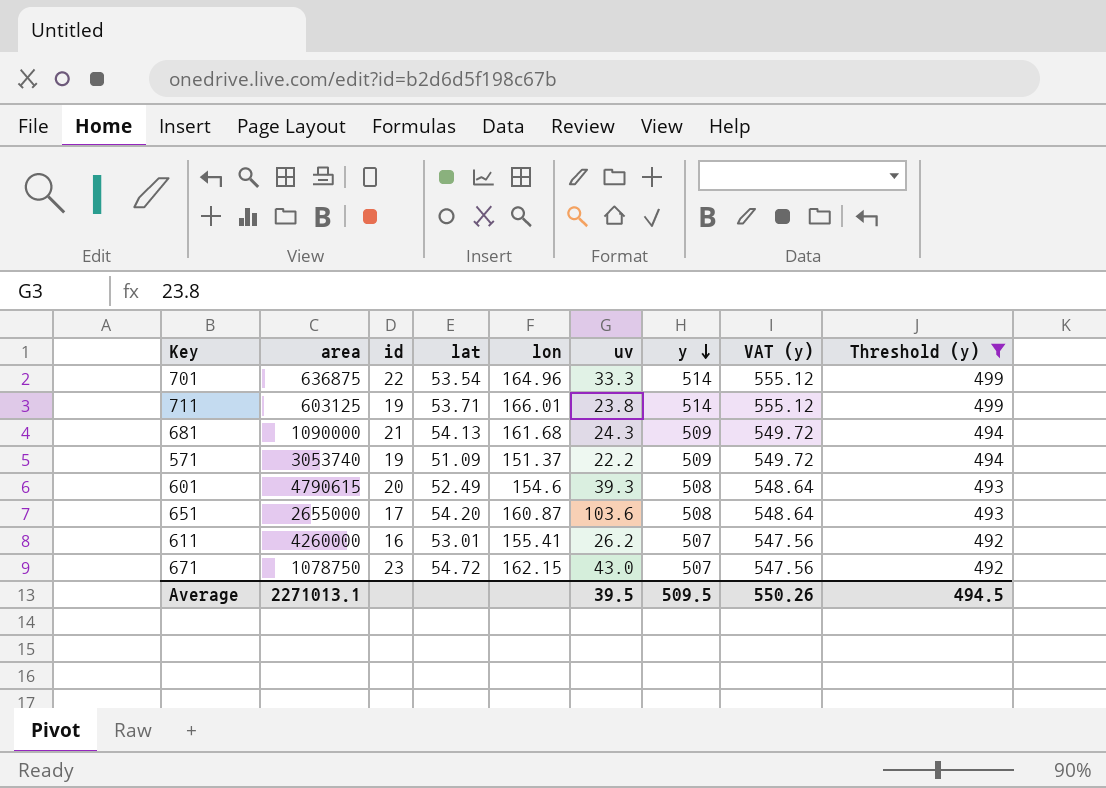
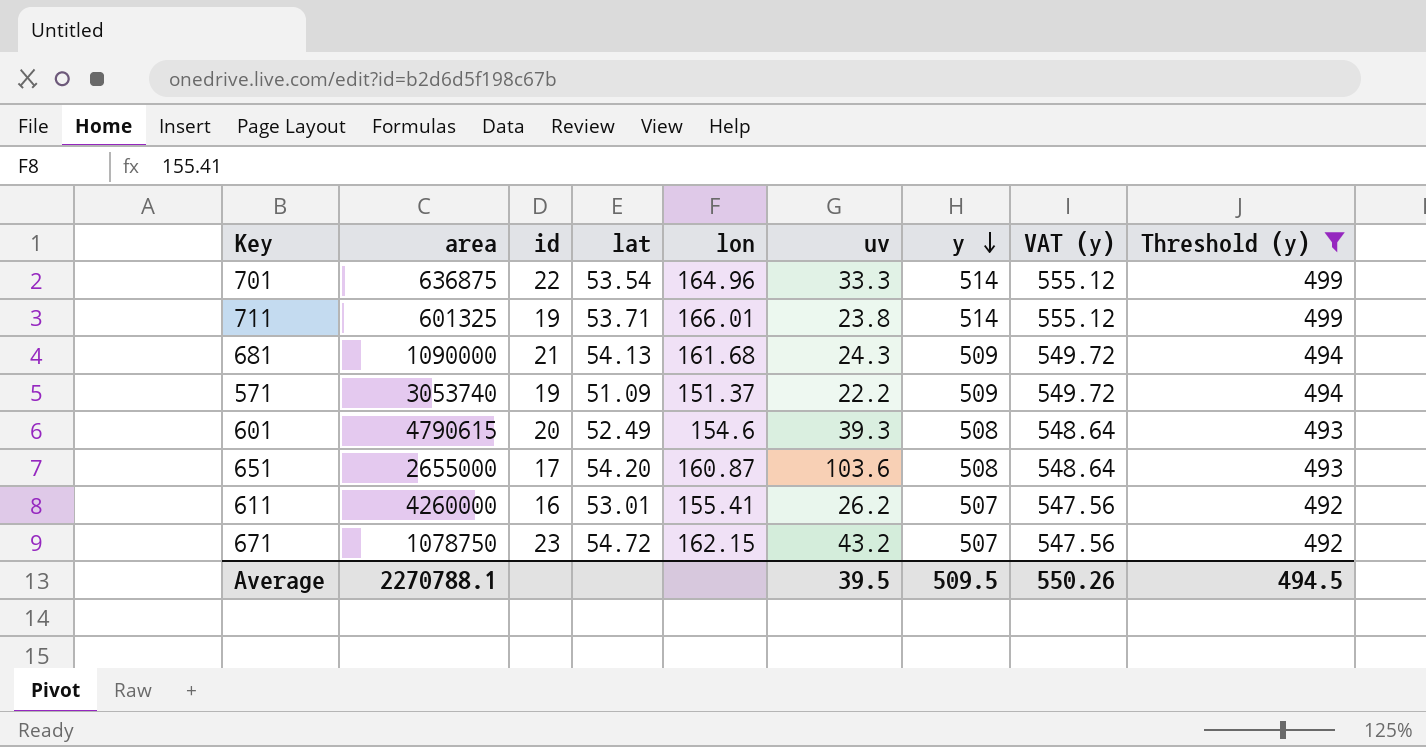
711 | area: 603125 -> 601325
671 | uv: 43.0 -> 43.2
Average | area: 2271013.1 -> 2270788.1

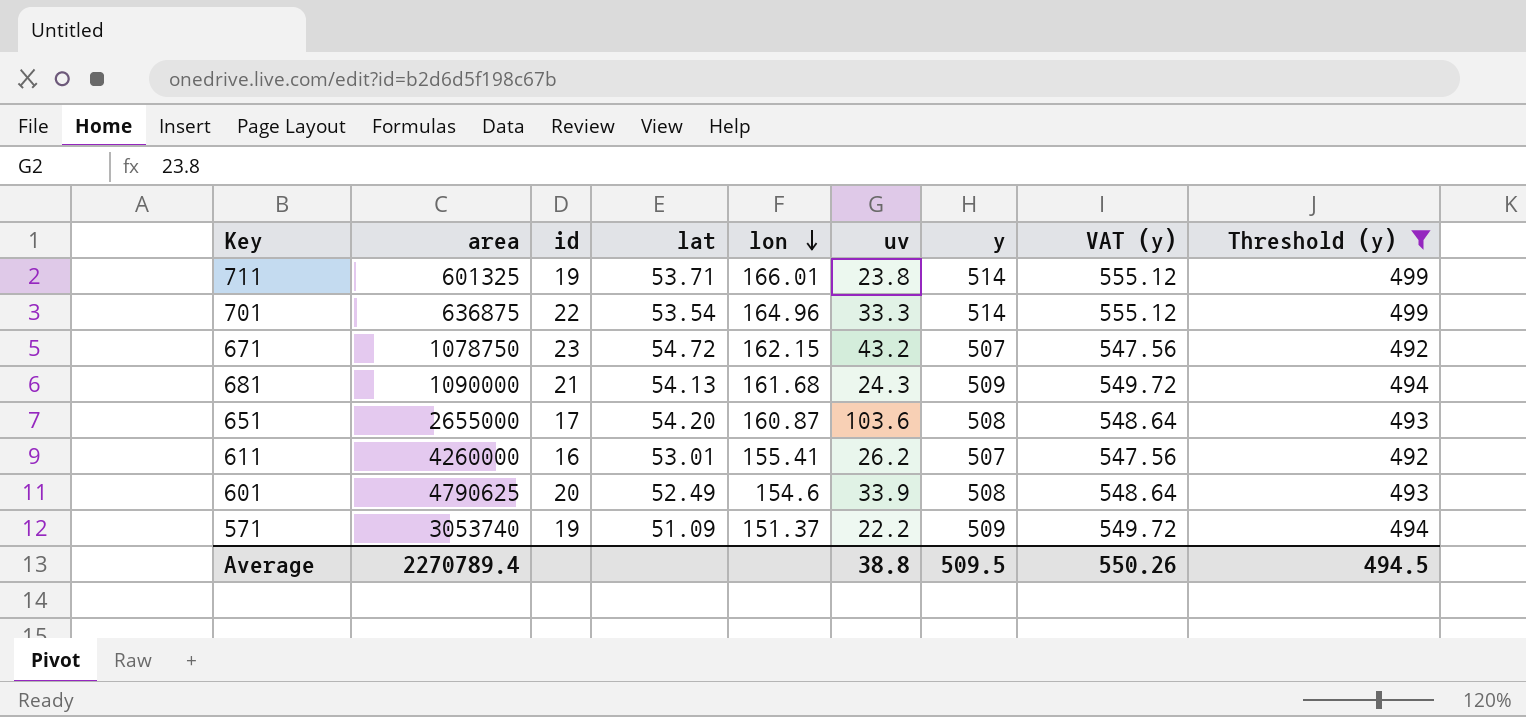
row order: y descending -> lon descending
601 | area: 4790615 -> 4790625
601 | uv: 39.3 -> 33.9
Average | area: 2270788.1 -> 2270789.4
Average | uv: 39.5 -> 38.8

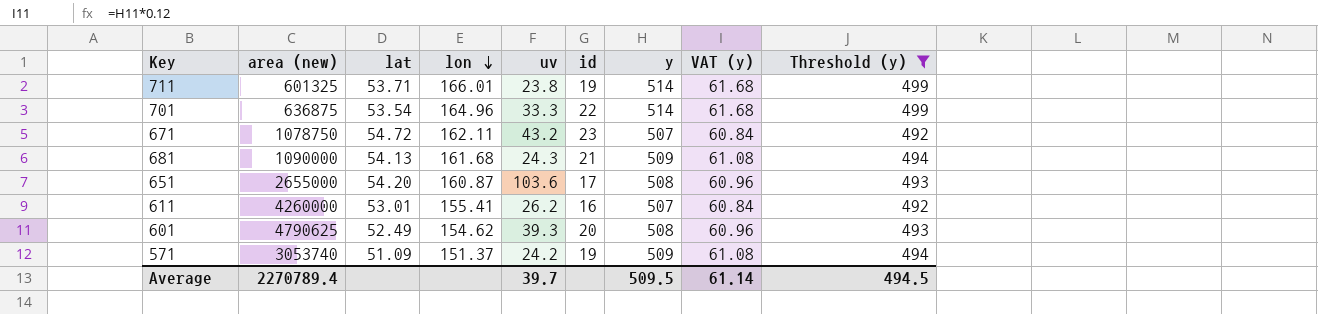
column name: area -> area (new)
column id | position: 3 -> 6
column VAT (y) | formula: [y] * 1.08 -> [y] * 0.12
671 | lon: 162.15 -> 162.11
601 | lon: 154.6 -> 154.62
601 | uv: 33.9 -> 39.3
571 | uv: 22.2 -> 24.2
Average | uv: 38.8 -> 39.7
Average | VAT (y): 550.26 -> 61.14

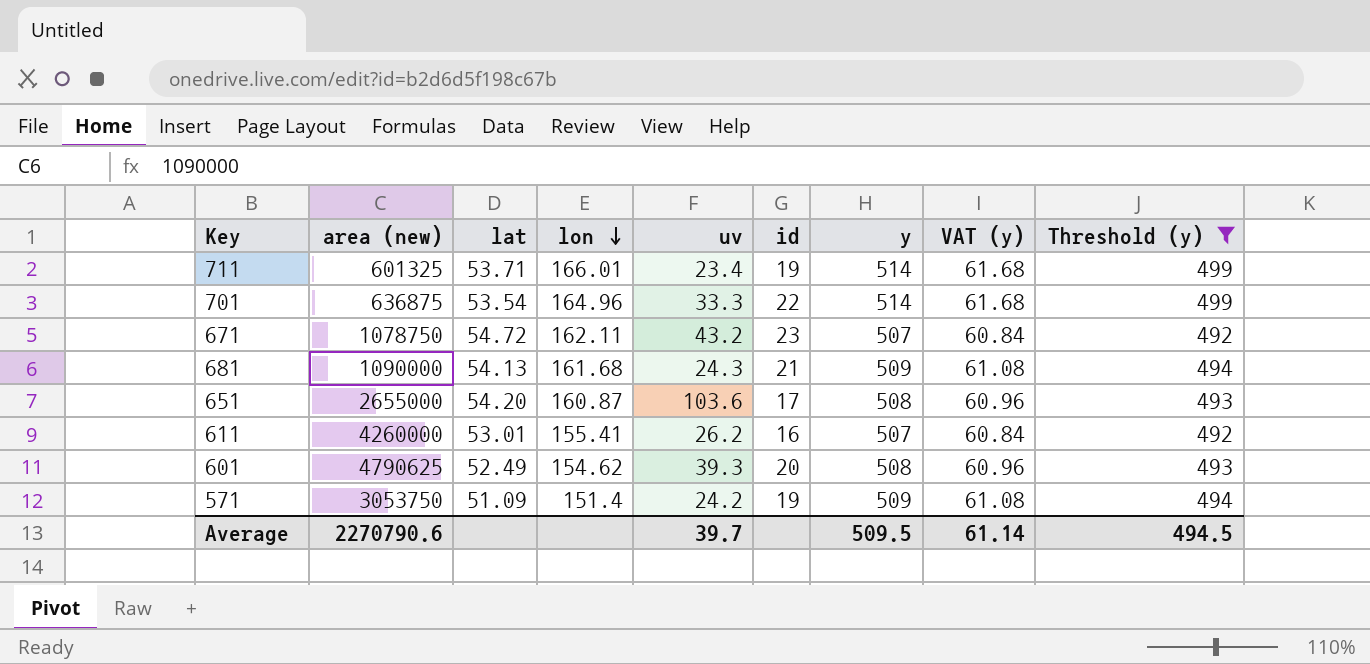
711 | uv: 23.8 -> 23.4
571 | area (new): 3053740 -> 3053750
571 | lon: 151.37 -> 151.4
Average | area (new): 2270789.4 -> 2270790.6

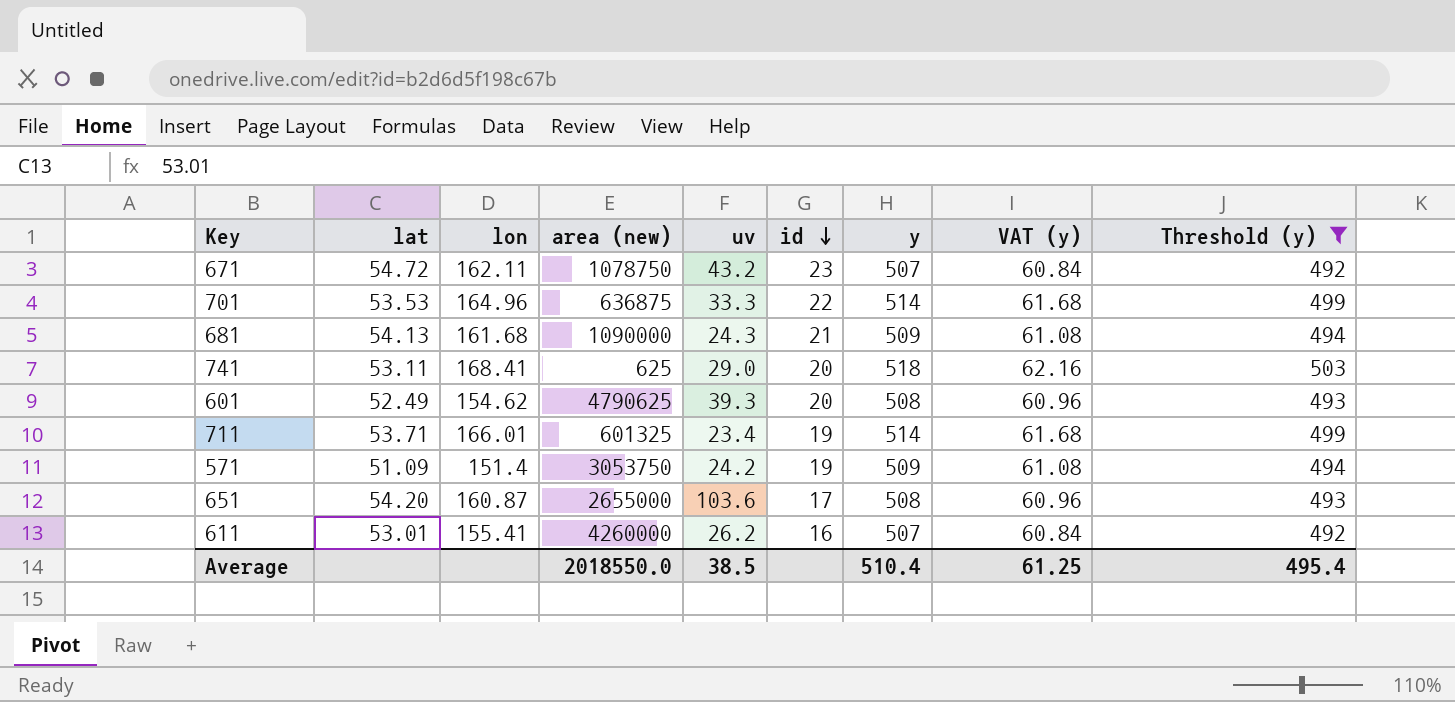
row order: lon descending -> id descending
column area (new) | position: 2 -> 4
701 | lat: 53.54 -> 53.53
row 741: none -> 53.11 | 168.41 | 625 | 29.0 | 20 | 518 | 62.16 | 503
Average | area (new): 2270790.6 -> 2018550.0
Average | uv: 39.7 -> 38.5
Average | y: 509.5 -> 510.4
Average | VAT (y): 61.14 -> 61.25
Average | Threshold (y): 494.5 -> 495.4

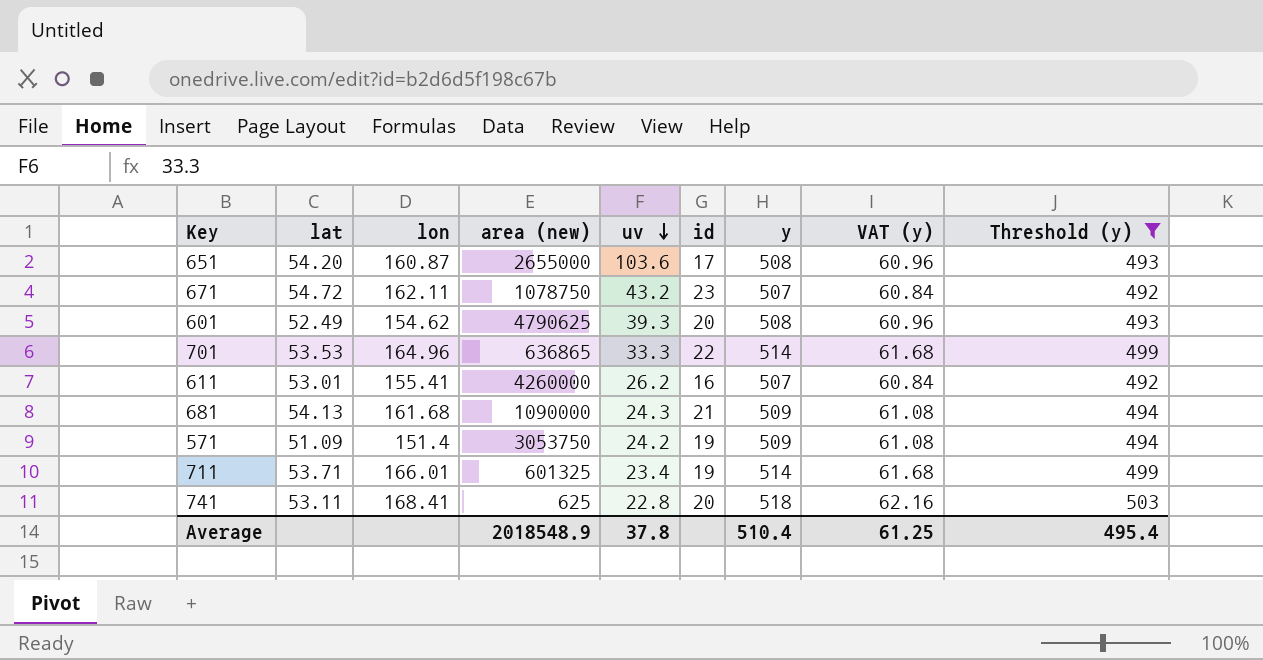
row order: id descending -> uv descending
701 | area (new): 636875 -> 636865
741 | uv: 29.0 -> 22.8
Average | area (new): 2018550.0 -> 2018548.9
Average | uv: 38.5 -> 37.8

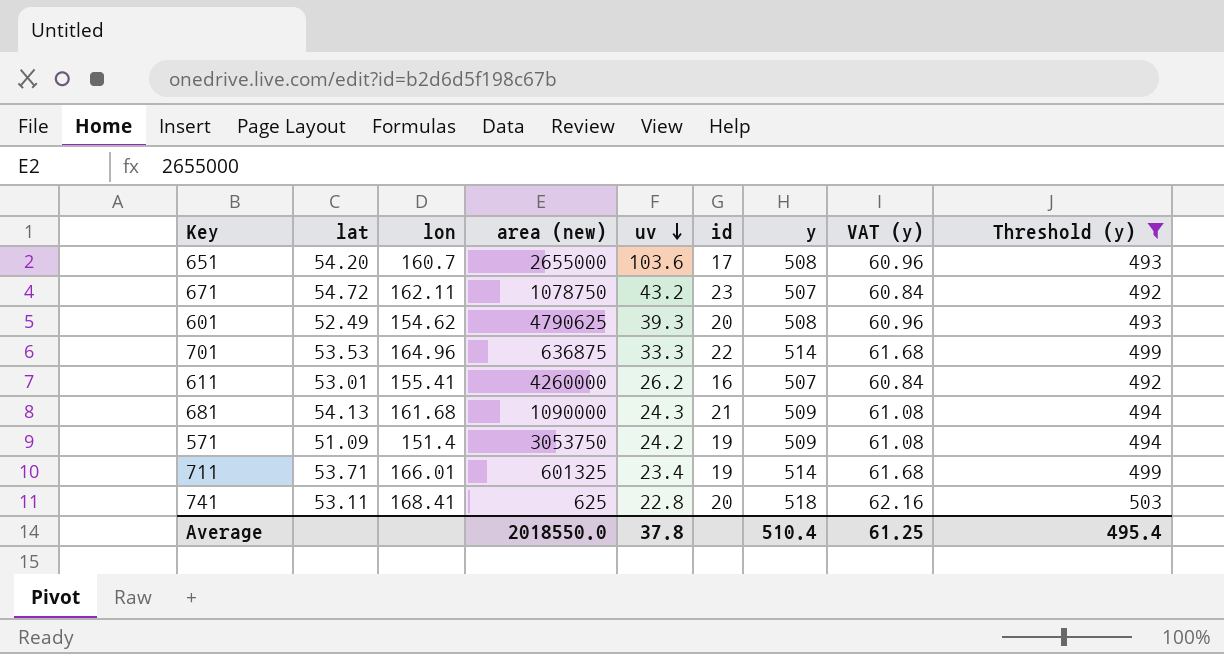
651 | lon: 160.87 -> 160.7
701 | area (new): 636865 -> 636875
Average | area (new): 2018548.9 -> 2018550.0

